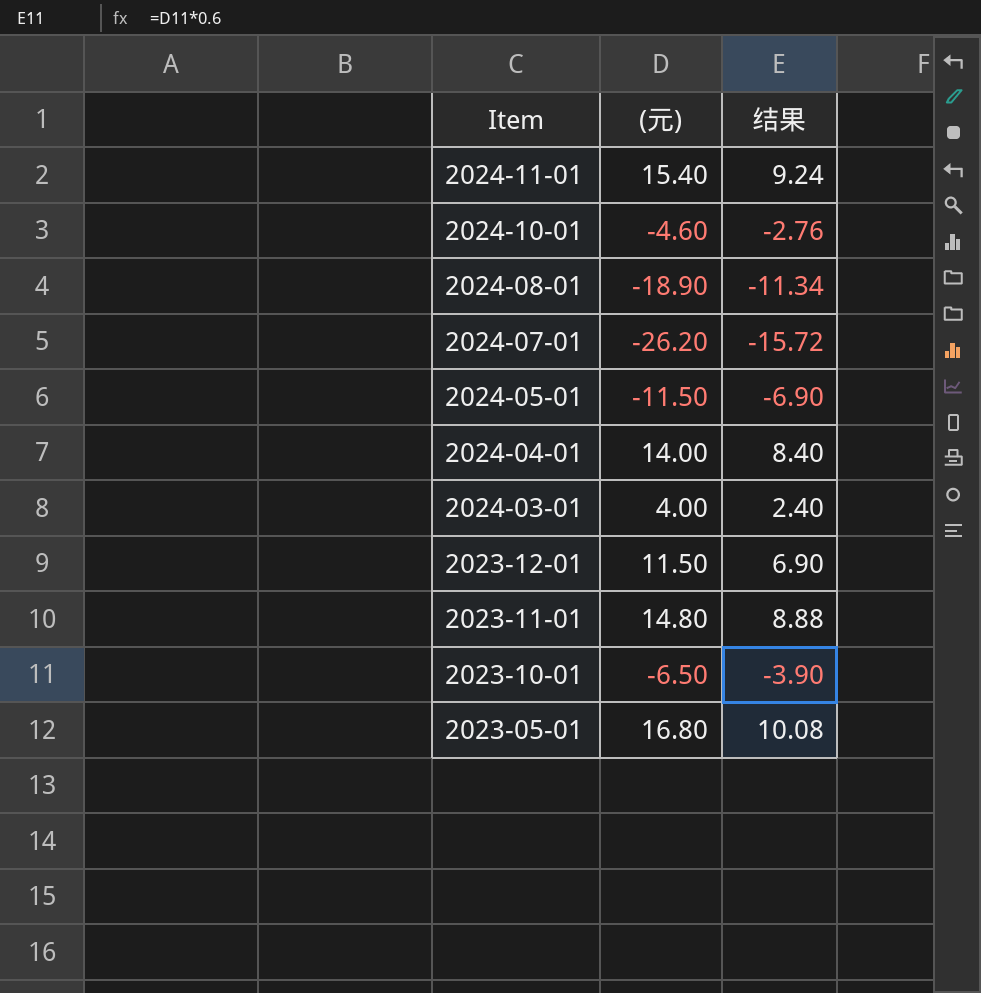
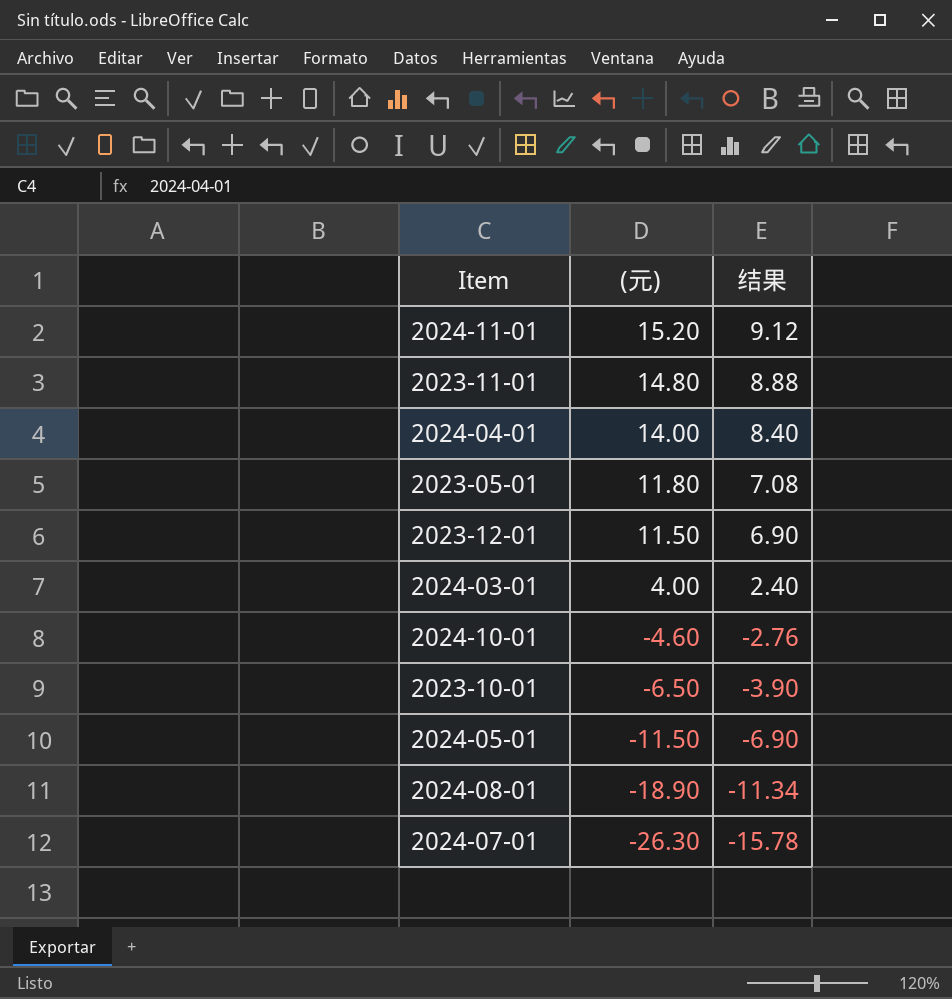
row order: Item descending -> (元) descending
2024-11-01 | (元): 15.40 -> 15.20
2024-11-01 | 结果: 9.24 -> 9.12
2023-05-01 | (元): 16.80 -> 11.80
2023-05-01 | 结果: 10.08 -> 7.08
2024-07-01 | (元): -26.20 -> -26.30
2024-07-01 | 结果: -15.72 -> -15.78

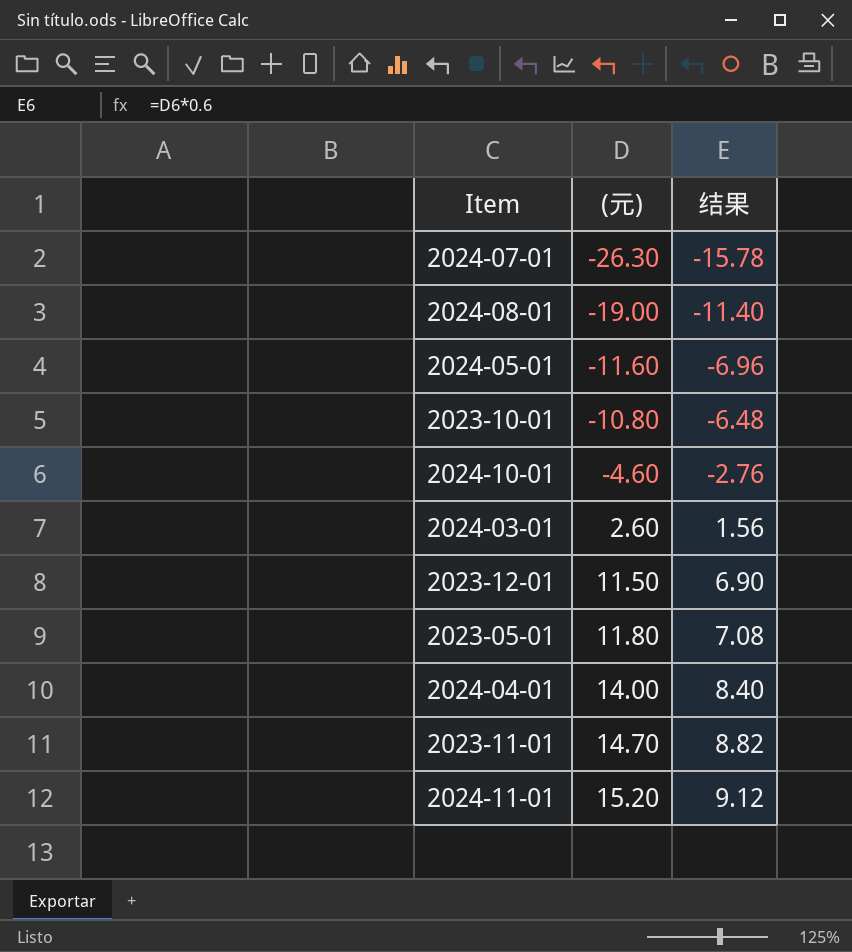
row order: (元) descending -> (元) ascending
2024-08-01 | (元): -18.90 -> -19.00
2024-08-01 | 结果: -11.34 -> -11.40
2024-05-01 | (元): -11.50 -> -11.60
2024-05-01 | 结果: -6.90 -> -6.96
2023-10-01 | (元): -6.50 -> -10.80
2023-10-01 | 结果: -3.90 -> -6.48
2024-03-01 | (元): 4.00 -> 2.60
2024-03-01 | 结果: 2.40 -> 1.56
2023-11-01 | (元): 14.80 -> 14.70
2023-11-01 | 结果: 8.88 -> 8.82

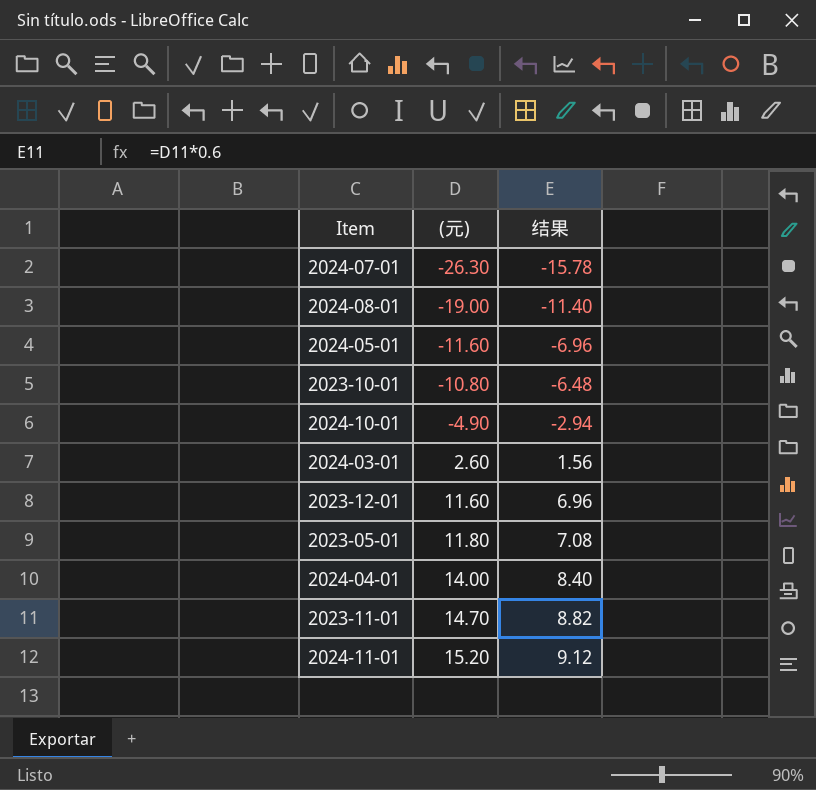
2024-10-01 | (元): -4.60 -> -4.90
2024-10-01 | 结果: -2.76 -> -2.94
2023-12-01 | (元): 11.50 -> 11.60
2023-12-01 | 结果: 6.90 -> 6.96

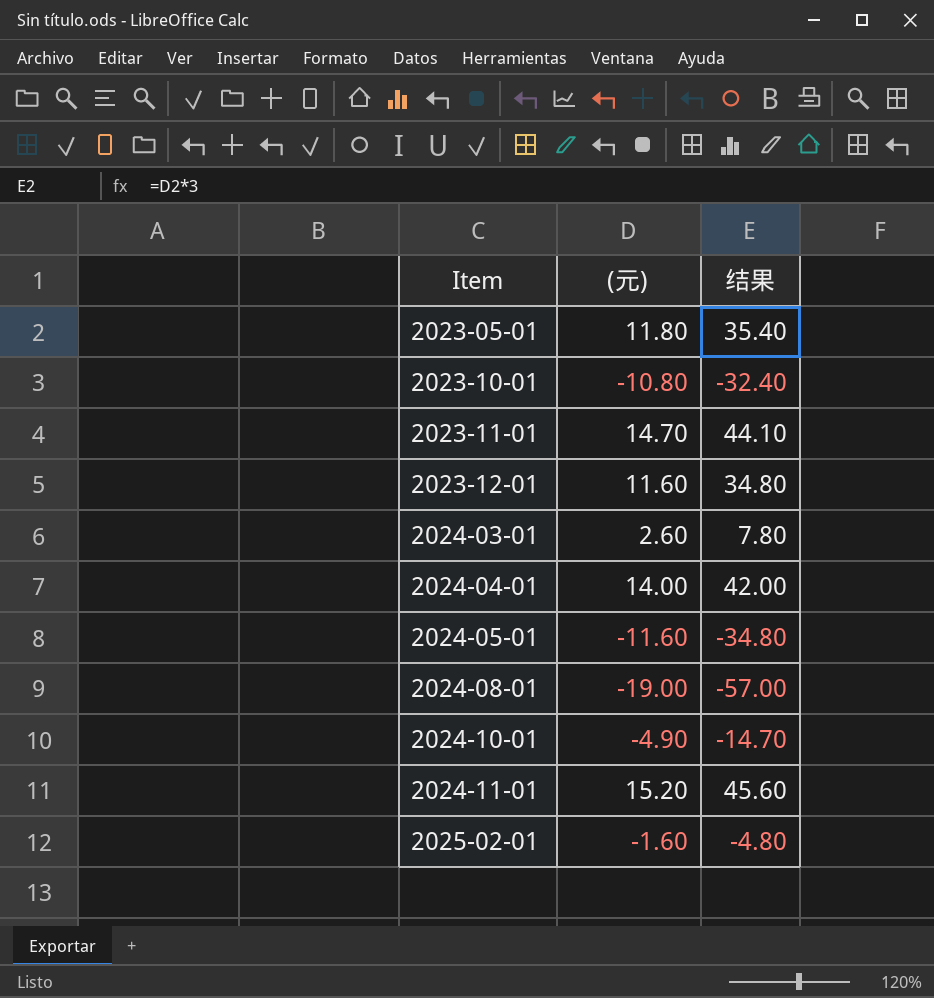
row order: (元) ascending -> Item ascending
column 结果 | formula: [(元)] * 0.6 -> [(元)] * 3
row 2024-07-01: -26.30 | -15.78 -> none
row 2025-02-01: none -> -1.60 | -4.80

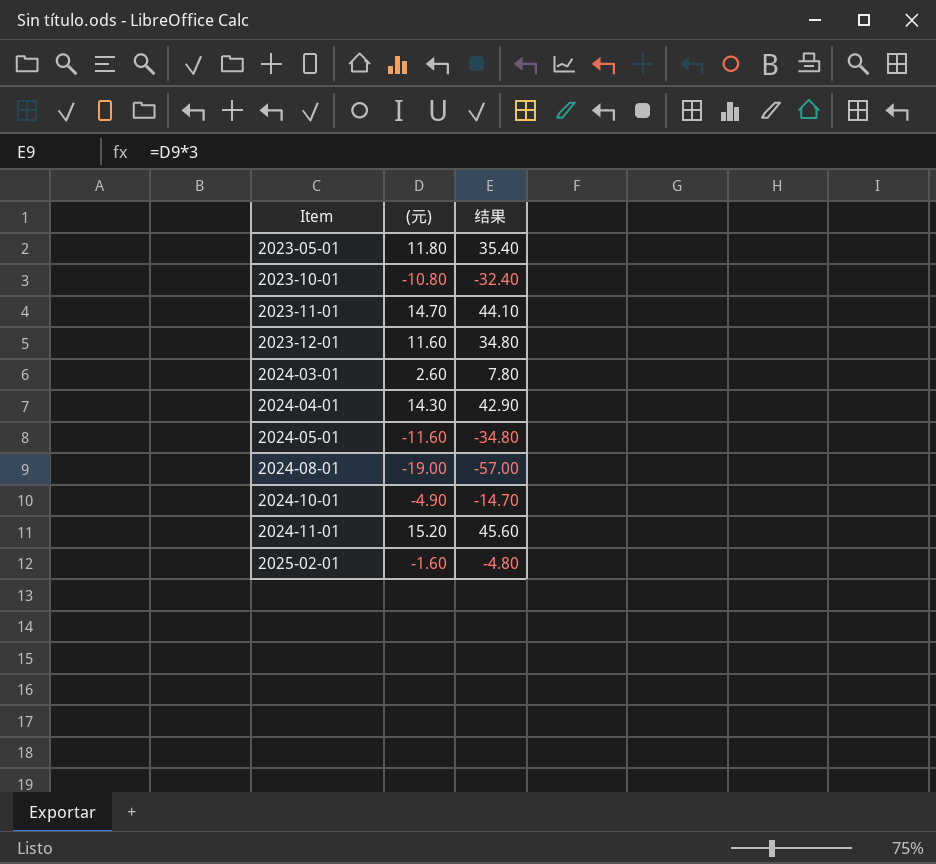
2024-04-01 | (元): 14.00 -> 14.30
2024-04-01 | 结果: 42.00 -> 42.90

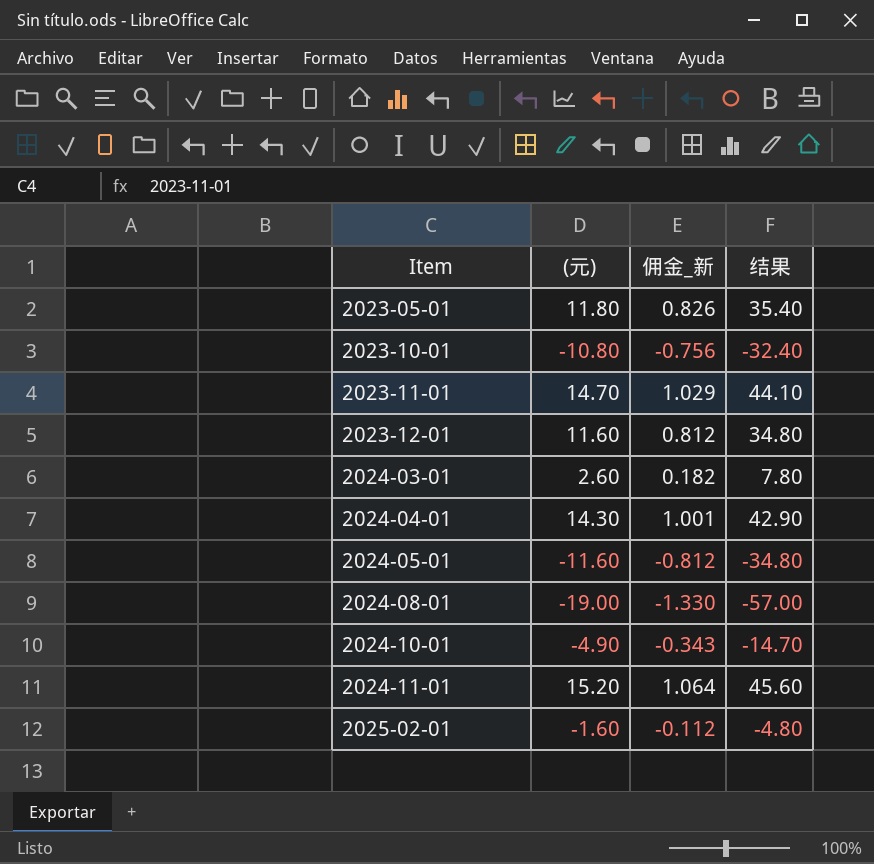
column 佣金_新 | formula: none -> [(元)] * 0.07

